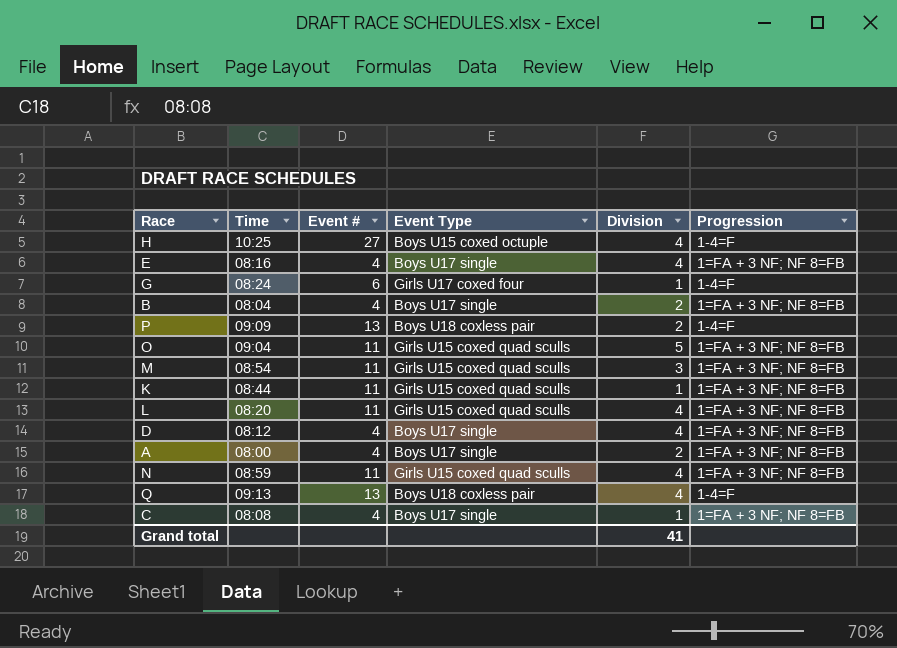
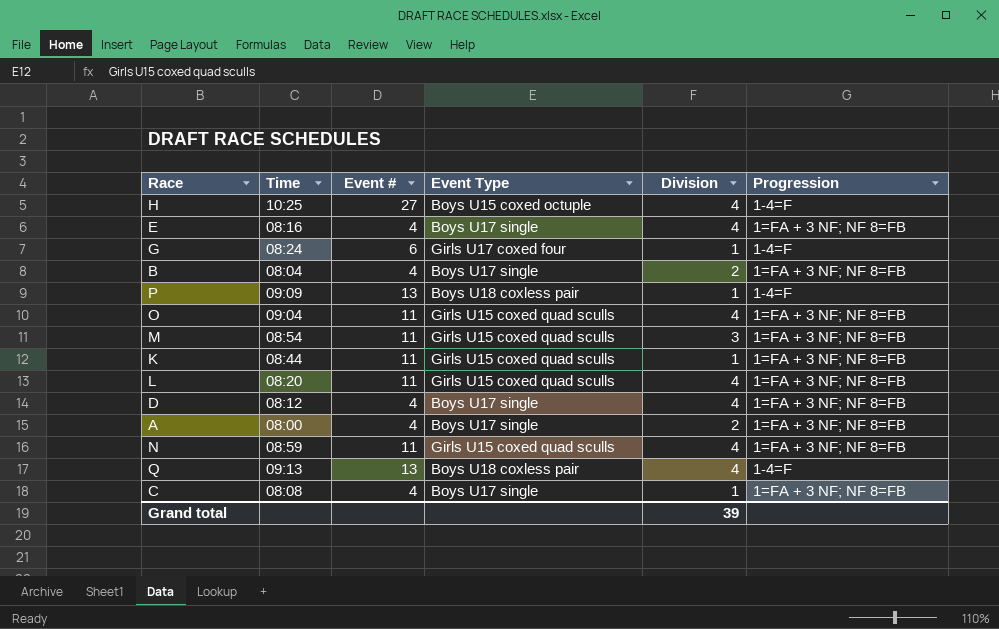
P | Division: 2 -> 1
O | Division: 5 -> 4
Grand total | Division: 41 -> 39

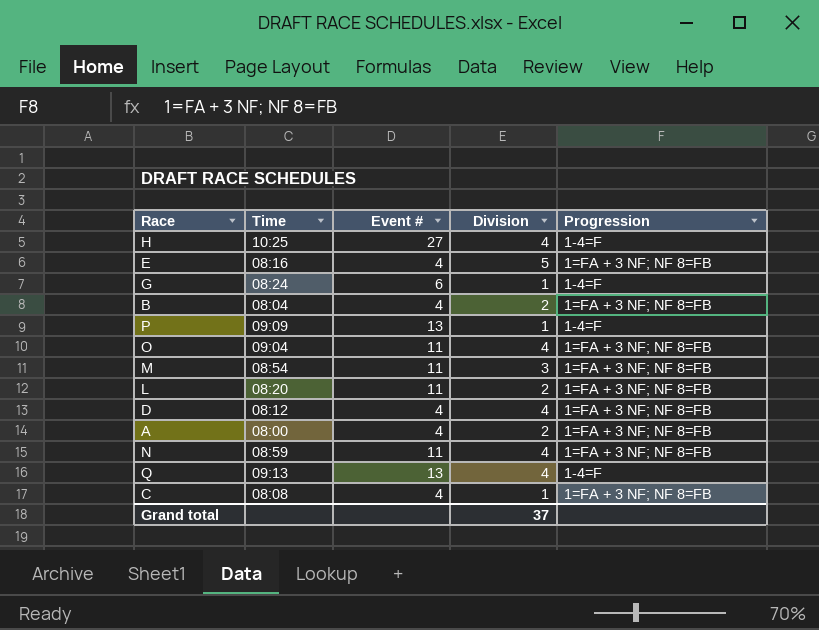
column Event Type | position: 4 -> none
row K: 08:44 | 11 | Girls U15 coxed quad sculls | 1 | 1=FA + 3 NF; NF 8=FB -> none
E | Division: 4 -> 5
L | Division: 4 -> 2
Grand total | Division: 39 -> 37

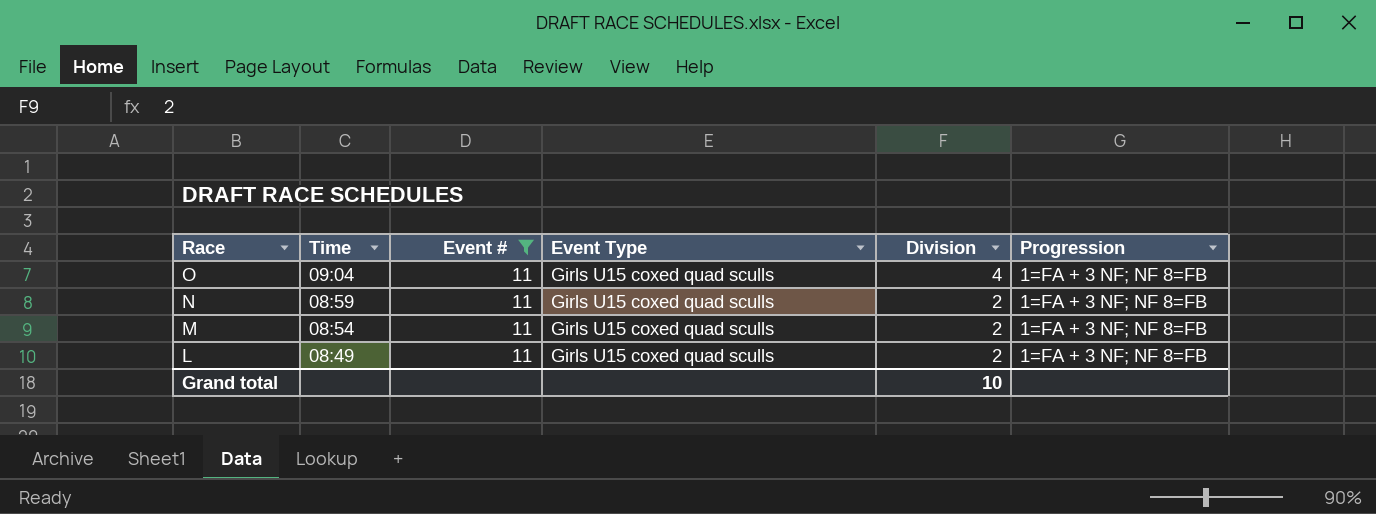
filter: none -> Event # = 11
row order: none -> Race descending
column Event Type | position: none -> 4
N | Division: 4 -> 2
M | Division: 3 -> 2
L | Time: 08:20 -> 08:49
Grand total | Division: 37 -> 10

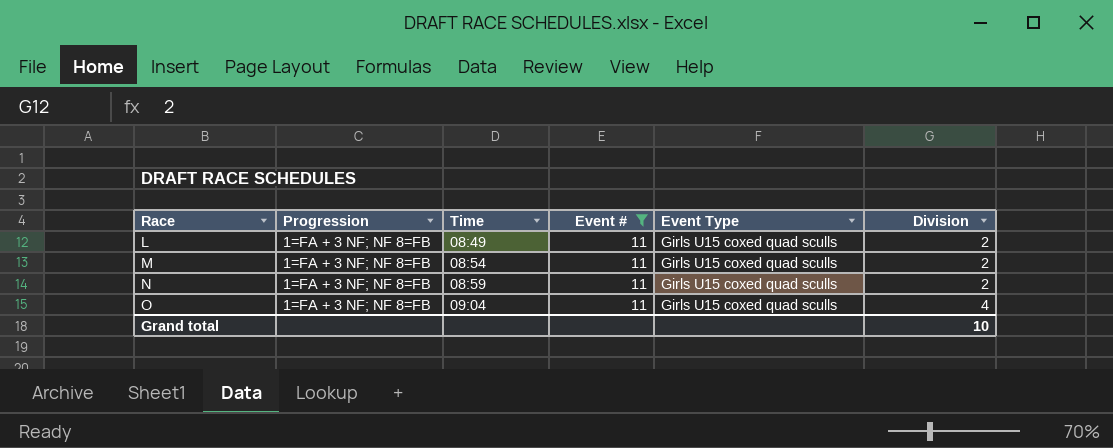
row order: Race descending -> Race ascending
column Progression | position: 6 -> 2

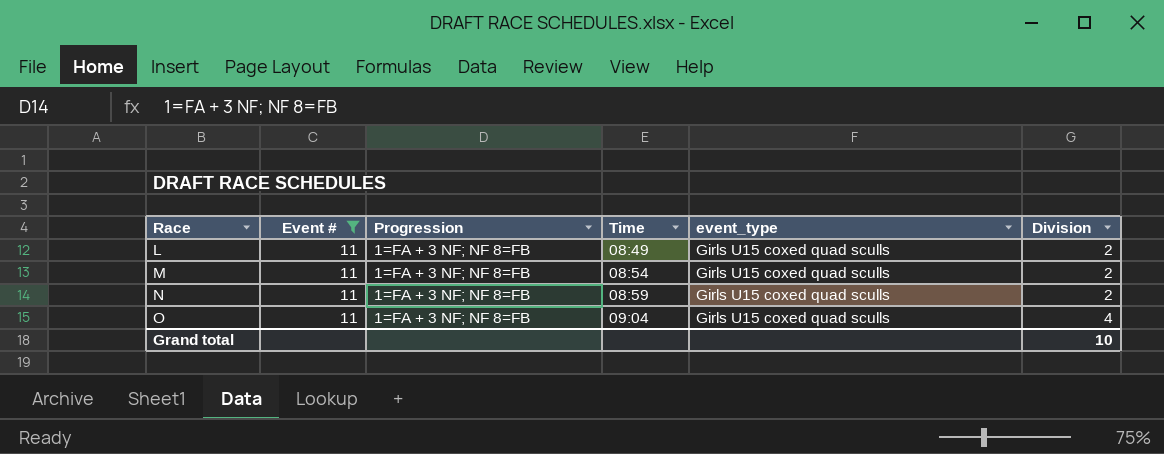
column Event # | position: 4 -> 2
column name: Event Type -> event_type

